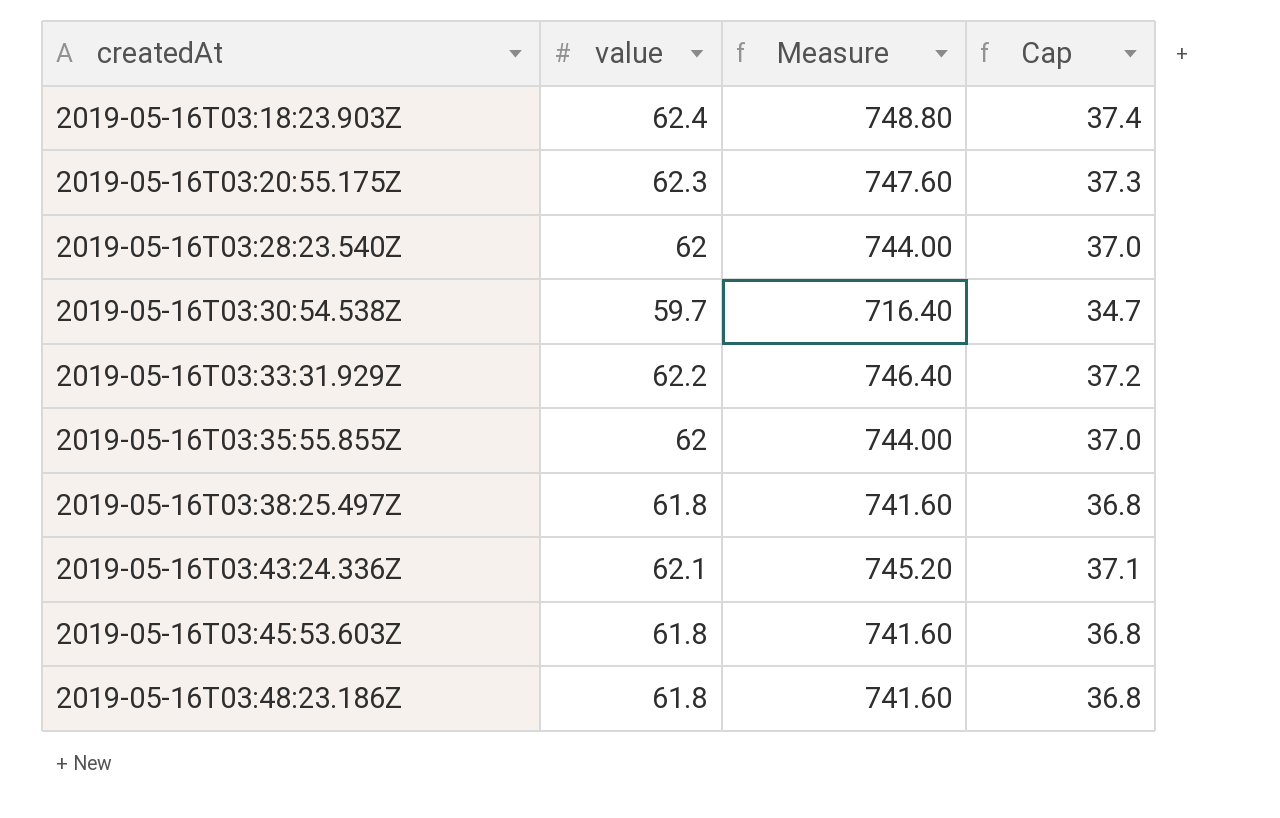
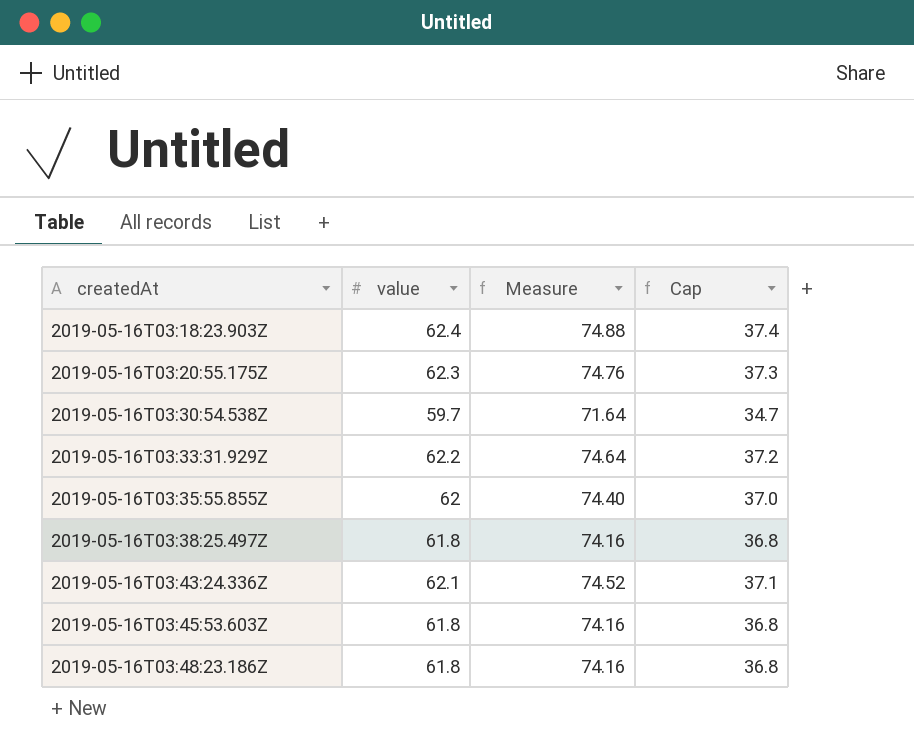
column Measure | formula: [value] * 12 -> [value] * 1.2
row 2019-05-16T03:28:23.540Z: 62 | 744.00 | 37.0 -> none

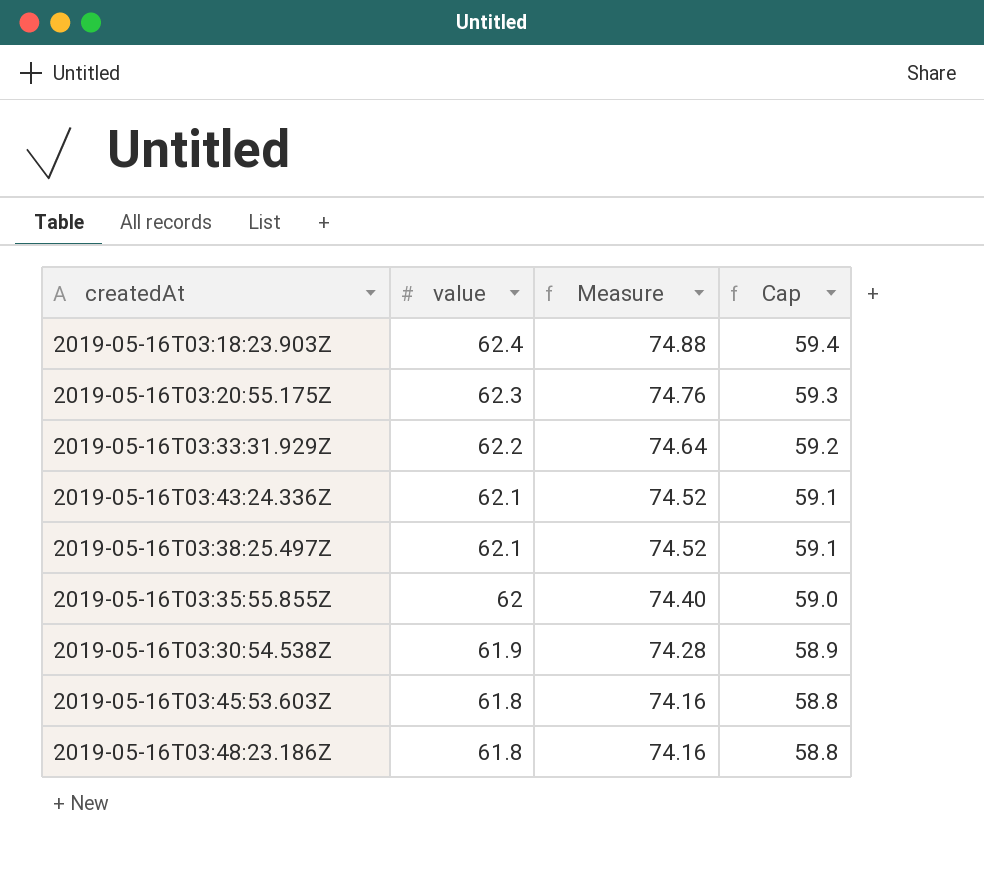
row order: createdAt ascending -> value descending
column Cap | formula: [value] - 25 -> [value] - 3
2019-05-16T03:38:25.497Z | value: 61.8 -> 62.1
2019-05-16T03:38:25.497Z | Measure: 74.16 -> 74.52
2019-05-16T03:30:54.538Z | value: 59.7 -> 61.9
2019-05-16T03:30:54.538Z | Measure: 71.64 -> 74.28

